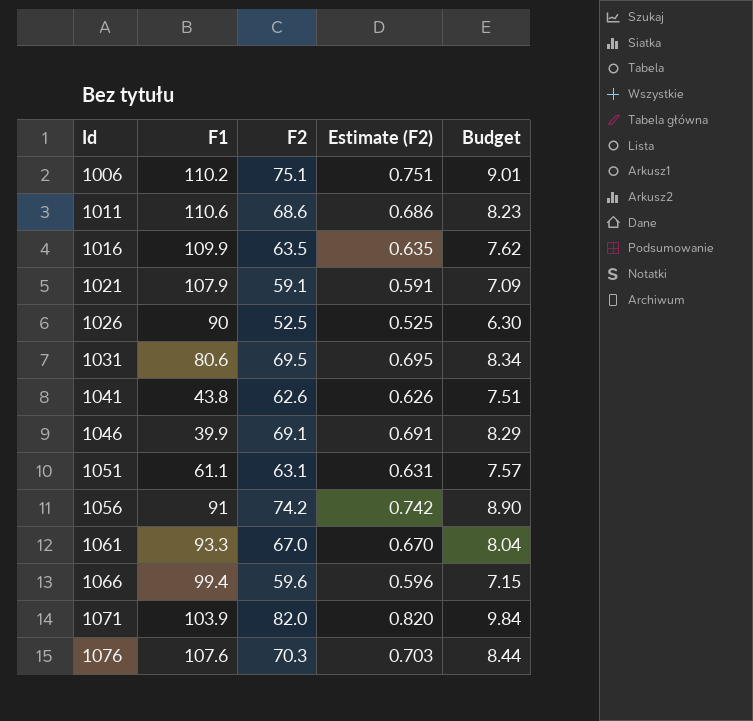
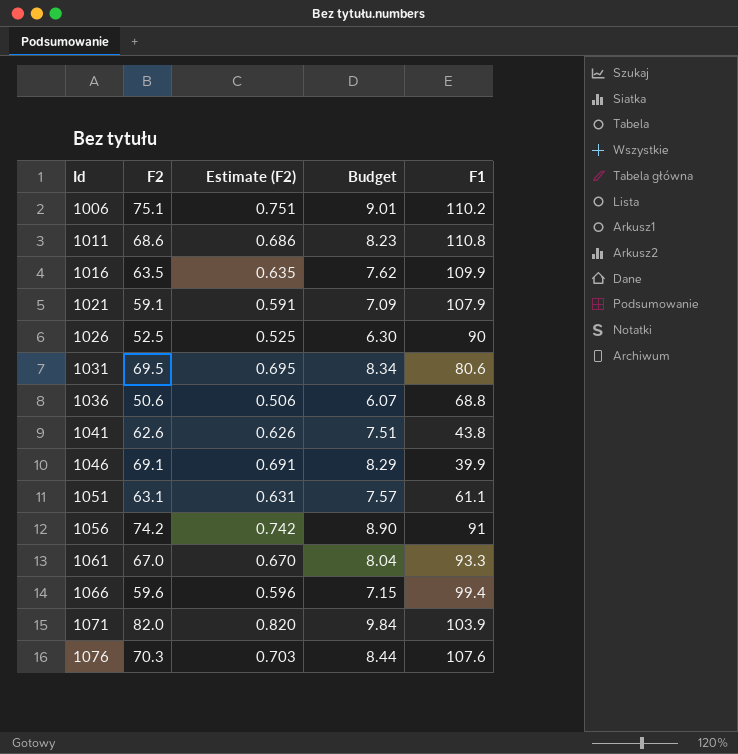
column F1 | position: 2 -> 5
1011 | F1: 110.6 -> 110.8
row 1036: none -> 50.6 | 0.506 | 6.07 | 68.8

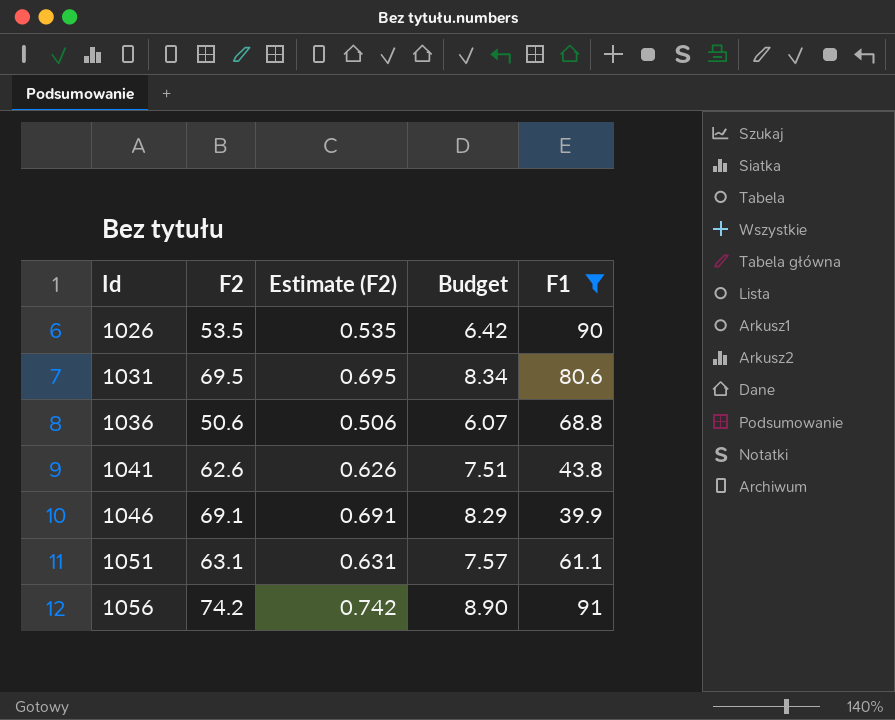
filter: none -> F1 <= 91
1026 | F2: 52.5 -> 53.5
1026 | Estimate (F2): 0.525 -> 0.535
1026 | Budget: 6.30 -> 6.42

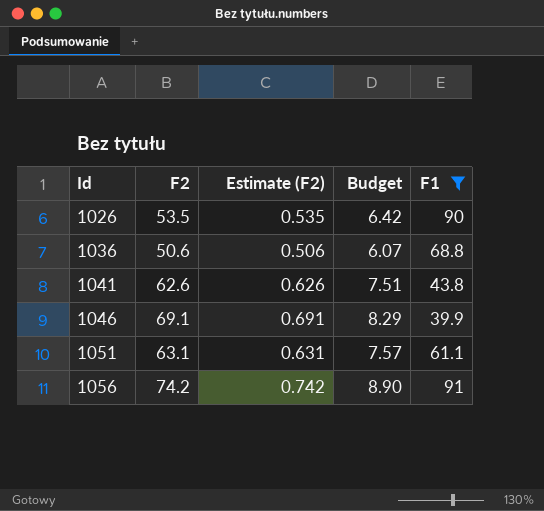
row 1031: 69.5 | 0.695 | 8.34 | 80.6 -> none

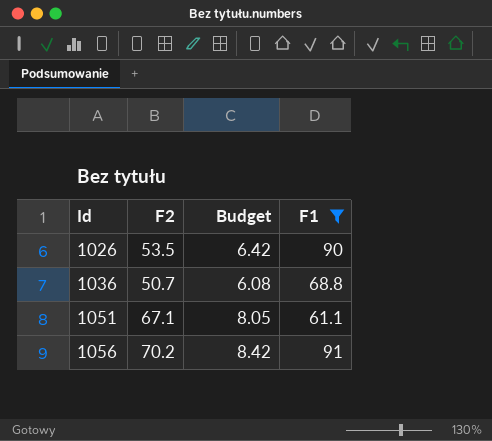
column Estimate (F2) | formula: [F2] * 0.01 -> none
row 1041: 62.6 | 0.626 | 7.51 | 43.8 -> none
row 1046: 69.1 | 0.691 | 8.29 | 39.9 -> none
1036 | F2: 50.6 -> 50.7
1036 | Budget: 6.07 -> 6.08
1051 | F2: 63.1 -> 67.1
1051 | Budget: 7.57 -> 8.05
1056 | F2: 74.2 -> 70.2
1056 | Budget: 8.90 -> 8.42

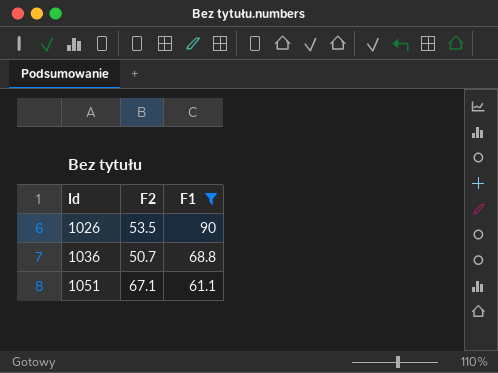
column Budget | formula: [F2] * 0.12 -> none
row 1056: 70.2 | 8.42 | 91 -> none

